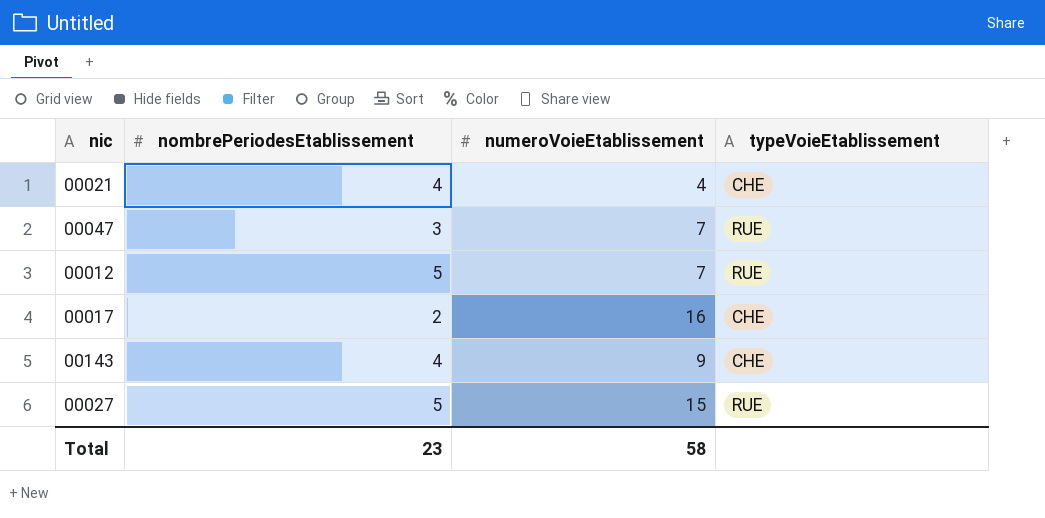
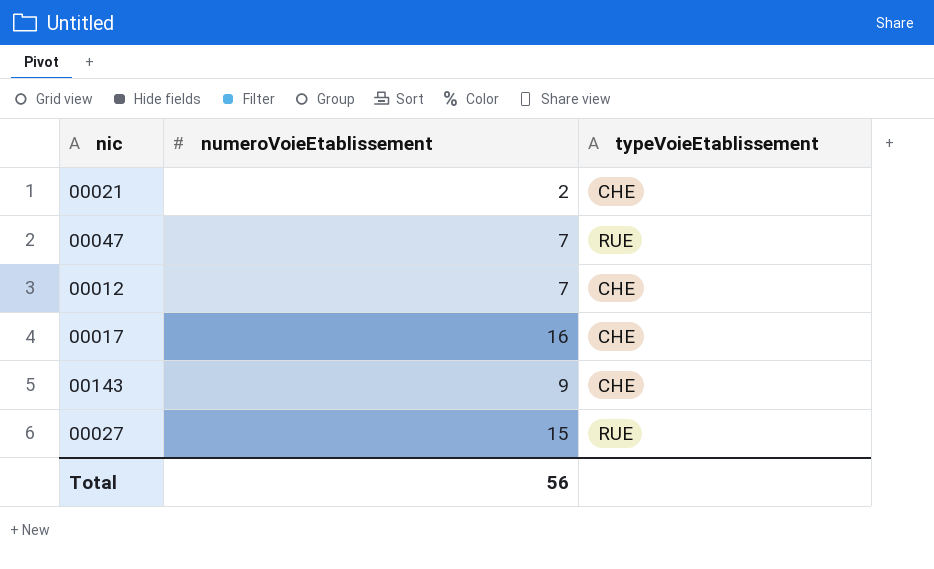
column nombrePeriodesEtablissement | position: 2 -> none
00021 | numeroVoieEtablissement: 4 -> 2
00012 | typeVoieEtablissement: RUE -> CHE
Total | numeroVoieEtablissement: 58 -> 56

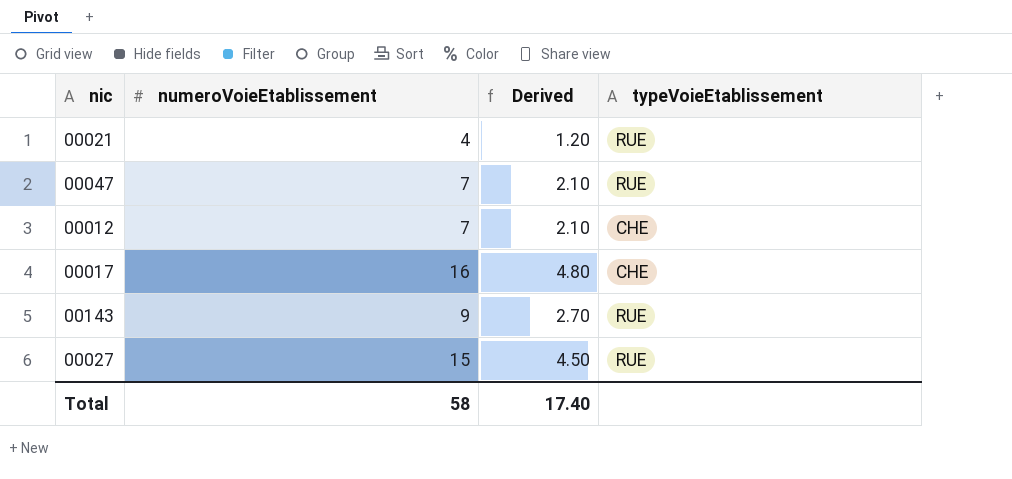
column Derived | formula: none -> [numeroVoieEtablissement] * 0.3
00021 | numeroVoieEtablissement: 2 -> 4
00021 | typeVoieEtablissement: CHE -> RUE
00143 | typeVoieEtablissement: CHE -> RUE
Total | numeroVoieEtablissement: 56 -> 58

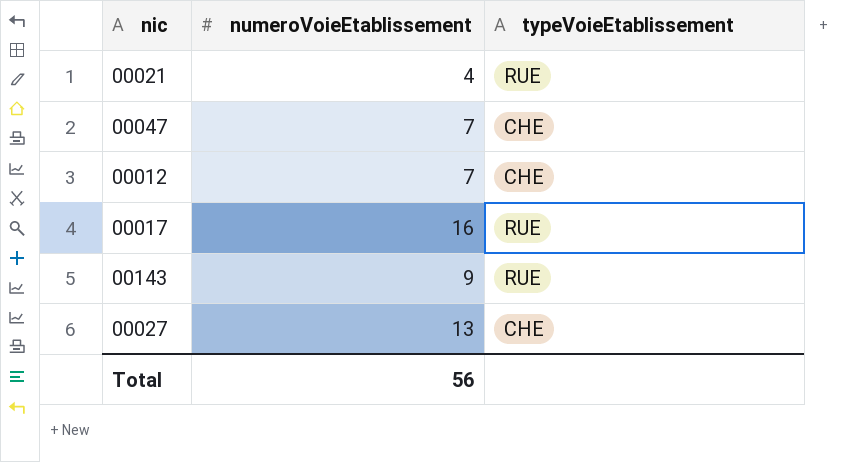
column Derived | formula: [numeroVoieEtablissement] * 0.3 -> none
00047 | typeVoieEtablissement: RUE -> CHE
00017 | typeVoieEtablissement: CHE -> RUE
00027 | numeroVoieEtablissement: 15 -> 13
00027 | typeVoieEtablissement: RUE -> CHE
Total | numeroVoieEtablissement: 58 -> 56

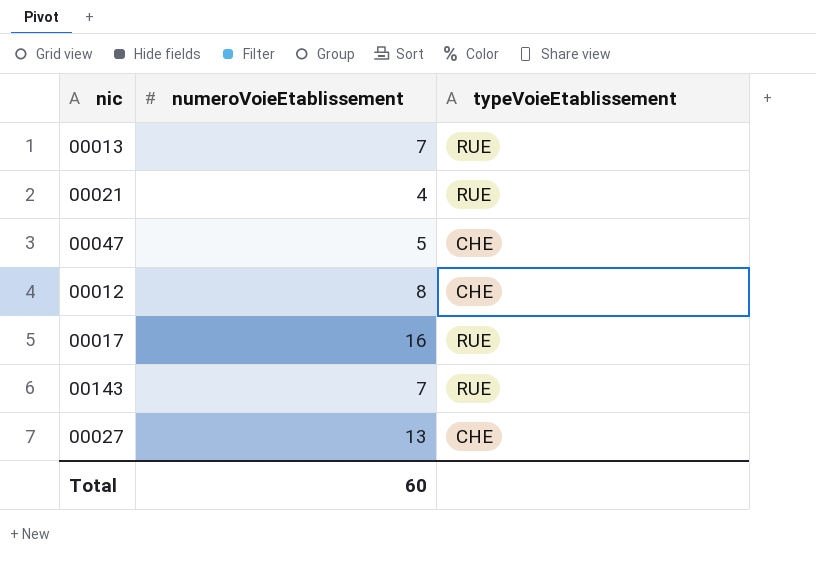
row 00013: none -> 7 | RUE
00047 | numeroVoieEtablissement: 7 -> 5
00012 | numeroVoieEtablissement: 7 -> 8
00143 | numeroVoieEtablissement: 9 -> 7
Total | numeroVoieEtablissement: 56 -> 60

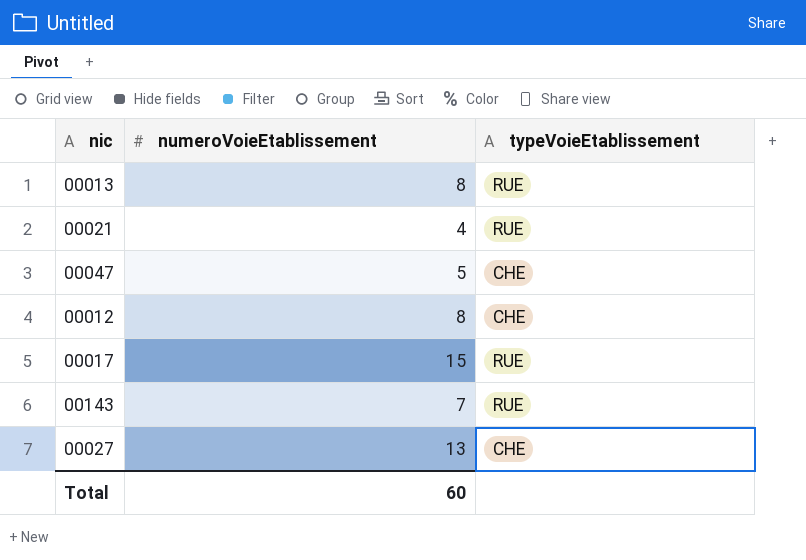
00013 | numeroVoieEtablissement: 7 -> 8
00017 | numeroVoieEtablissement: 16 -> 15

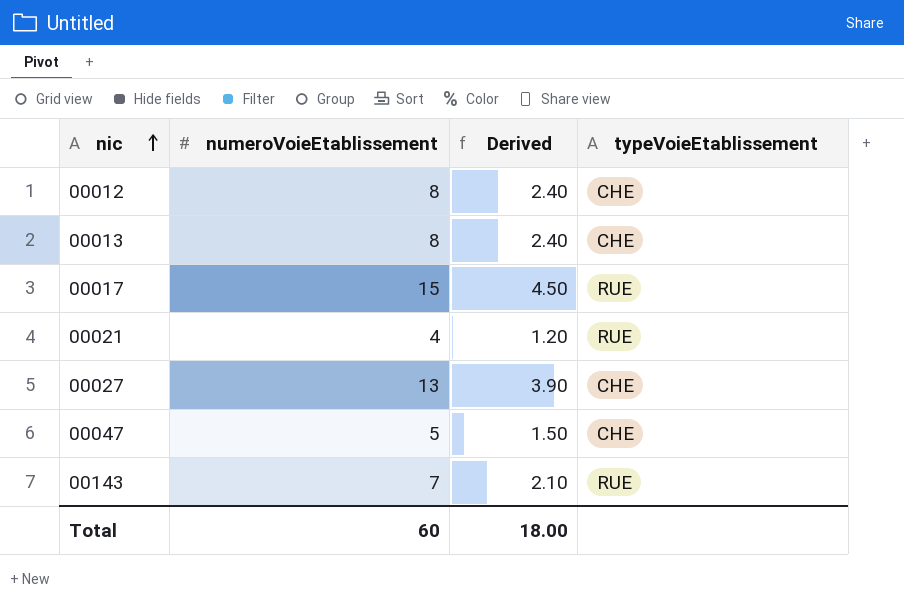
row order: none -> nic ascending
column Derived | formula: none -> [numeroVoieEtablissement] * 0.3
00013 | typeVoieEtablissement: RUE -> CHE

